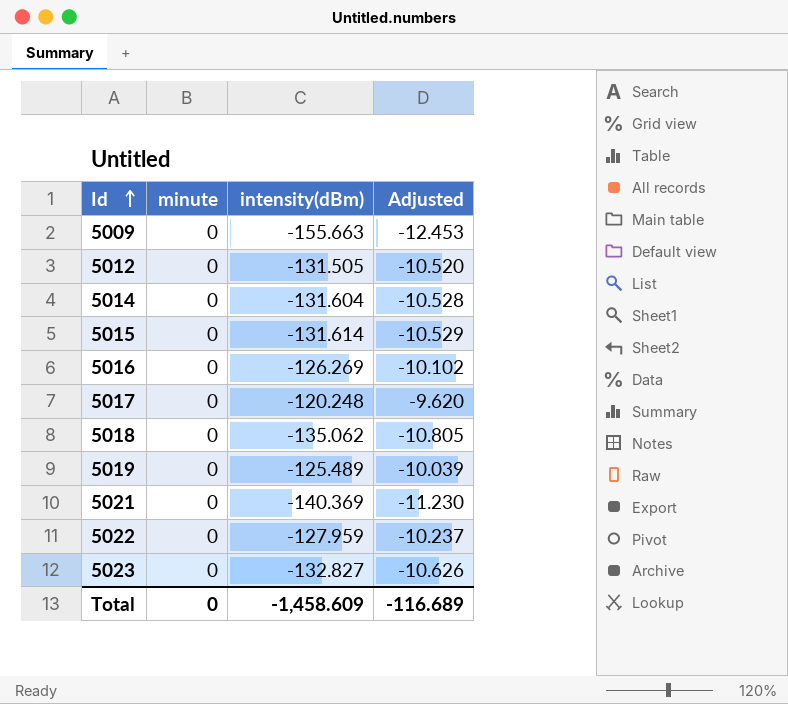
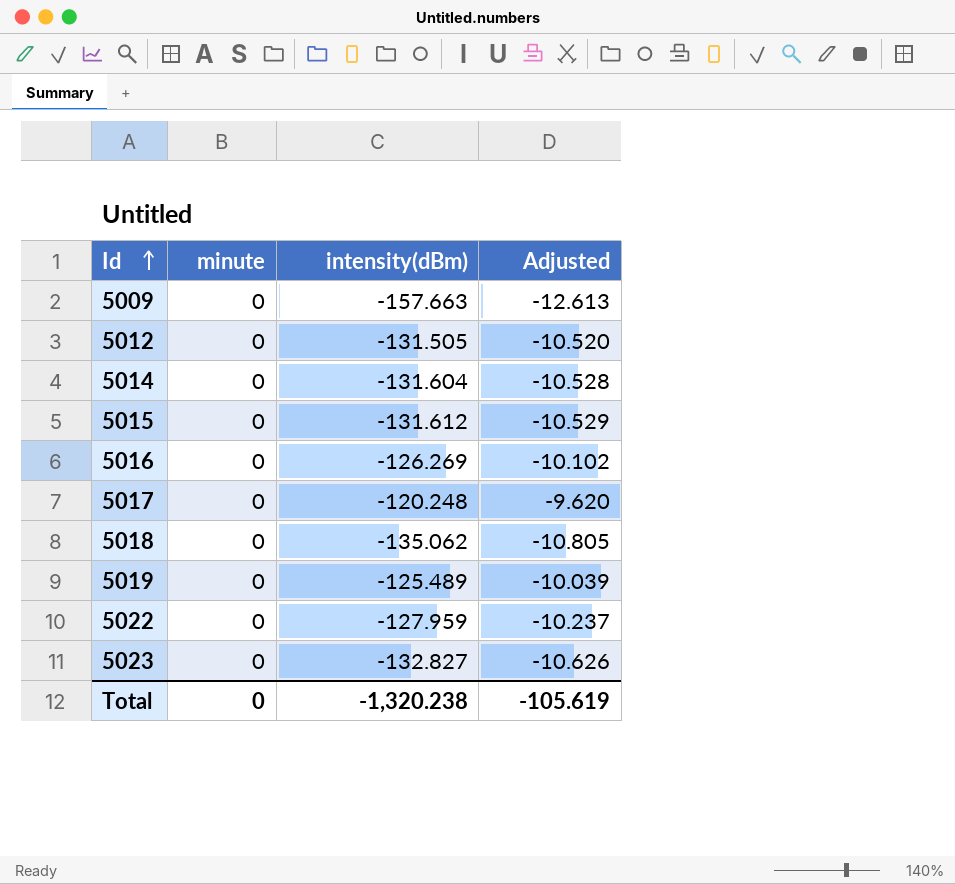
row 5021: 0 | -140.369 | -11.230 -> none
5009 | intensity(dBm): -155.663 -> -157.663
5009 | Adjusted: -12.453 -> -12.613
5015 | intensity(dBm): -131.614 -> -131.612
Total | intensity(dBm): -1,458.609 -> -1,320.238
Total | Adjusted: -116.689 -> -105.619

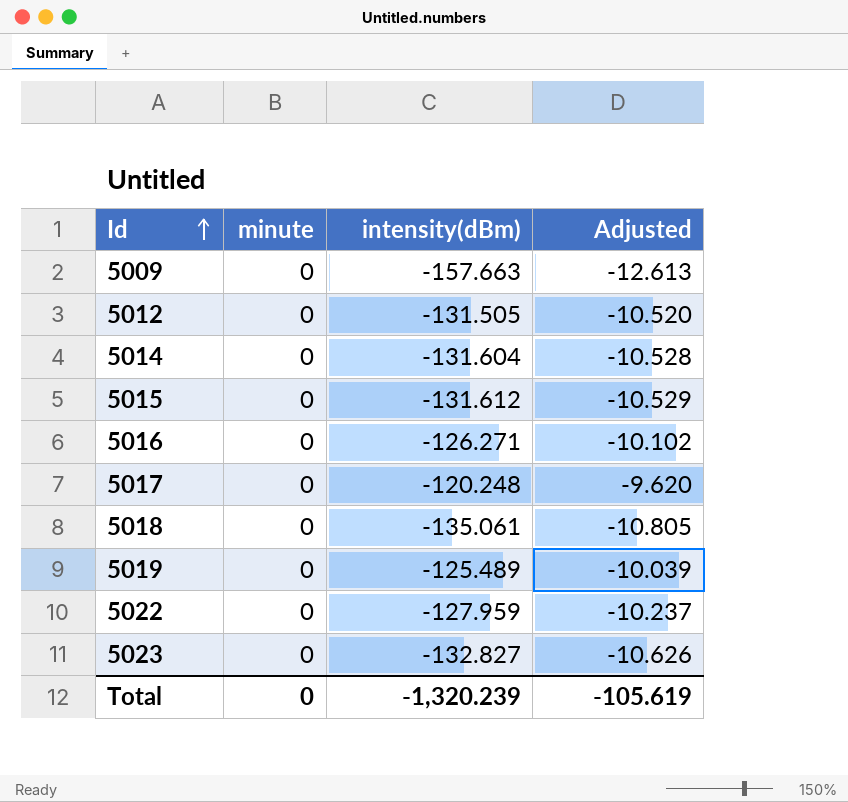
5016 | intensity(dBm): -126.269 -> -126.271
5018 | intensity(dBm): -135.062 -> -135.061
Total | intensity(dBm): -1,320.238 -> -1,320.239

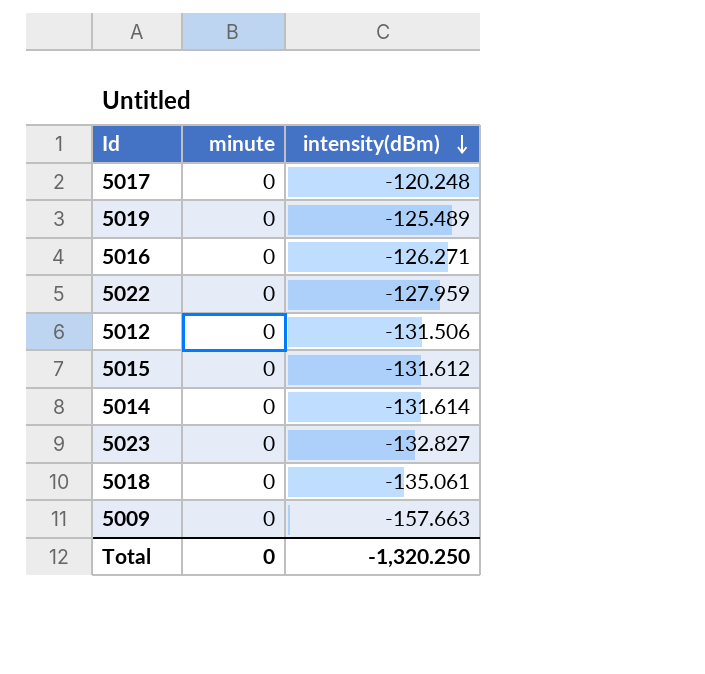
row order: Id ascending -> intensity(dBm) descending
column Adjusted | formula: [intensity(dBm)] * 0.08 -> none
5012 | intensity(dBm): -131.505 -> -131.506
5014 | intensity(dBm): -131.604 -> -131.614
Total | intensity(dBm): -1,320.239 -> -1,320.250

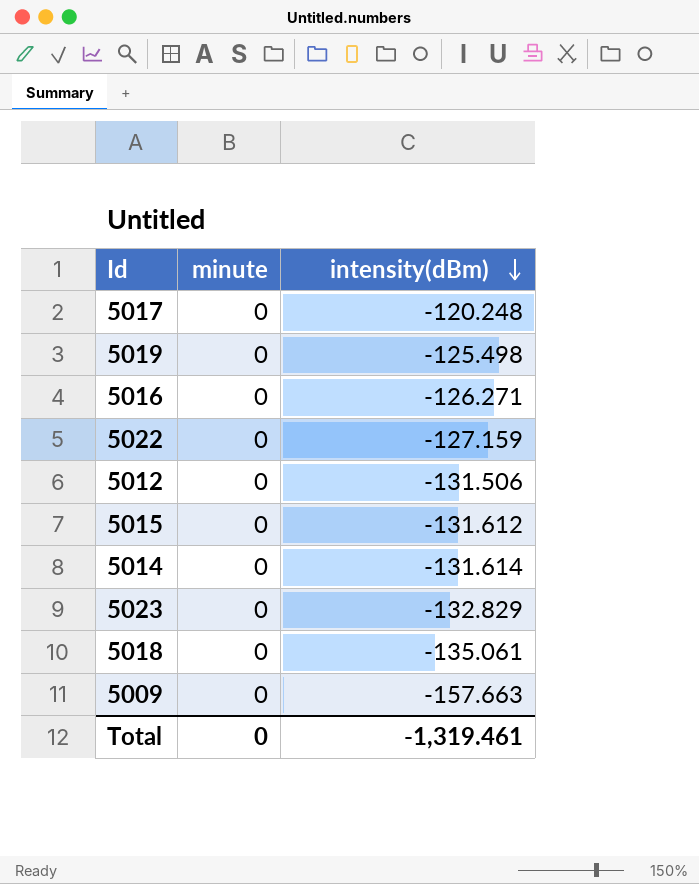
5019 | intensity(dBm): -125.489 -> -125.498
5022 | intensity(dBm): -127.959 -> -127.159
5023 | intensity(dBm): -132.827 -> -132.829
Total | intensity(dBm): -1,320.250 -> -1,319.461

